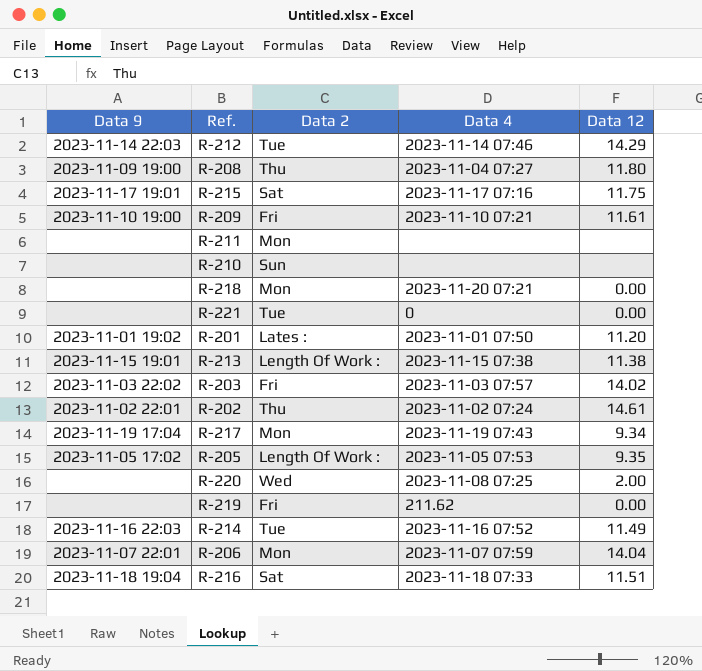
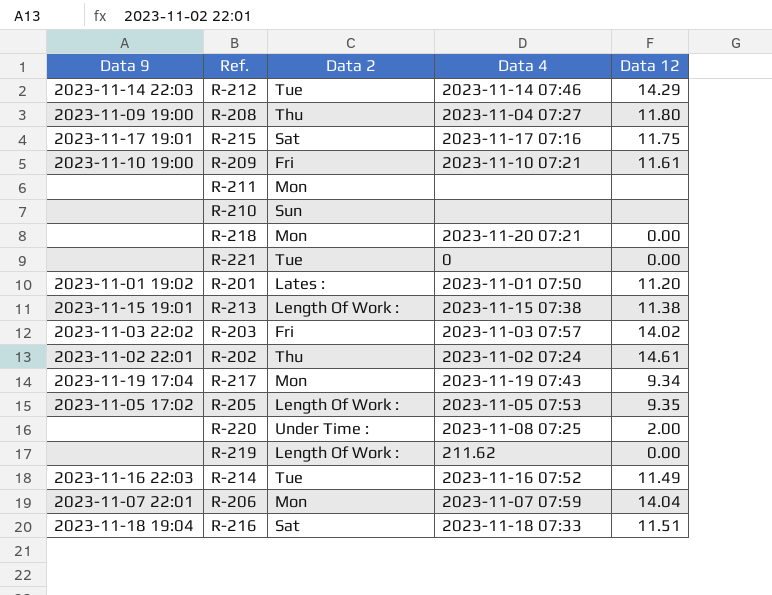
R-220 | Data 2: Wed -> Under Time :
R-219 | Data 2: Fri -> Length Of Work :

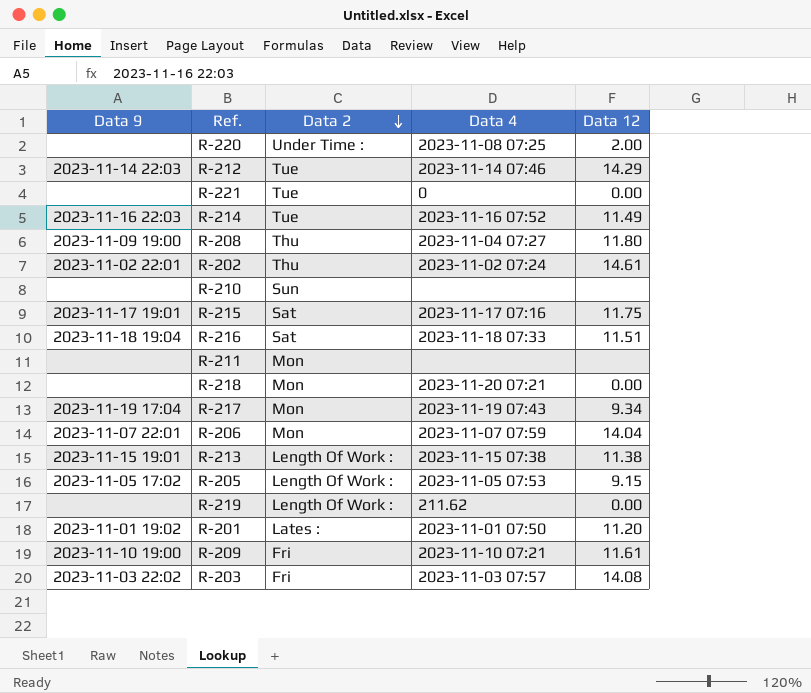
row order: none -> Data 2 descending
R-205 | Data 12: 9.35 -> 9.15
R-203 | Data 12: 14.02 -> 14.08

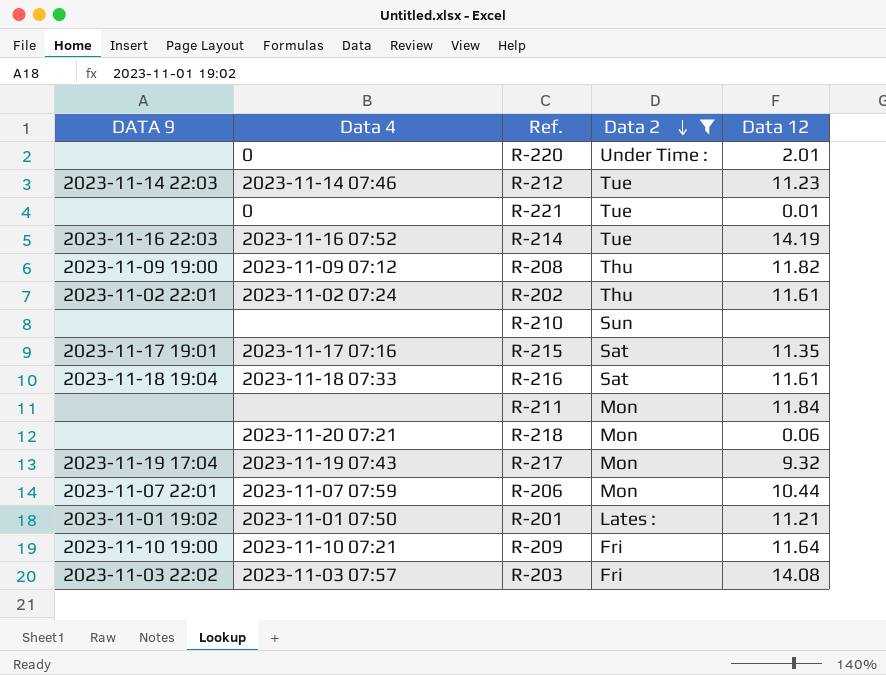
filter: none -> Data 2 != Length Of Work :
column name: Data 9 -> DATA 9
column Data 4 | position: 4 -> 2
R-220 | Data 4: 2023-11-08 07:25 -> 0
R-220 | Data 12: 2.00 -> 2.01
R-212 | Data 12: 14.29 -> 11.23
R-221 | Data 12: 0.00 -> 0.01
R-214 | Data 12: 11.49 -> 14.19
R-208 | Data 4: 2023-11-04 07:27 -> 2023-11-09 07:12
R-208 | Data 12: 11.80 -> 11.82
R-202 | Data 12: 14.61 -> 11.61
R-215 | Data 12: 11.75 -> 11.35
R-216 | Data 12: 11.51 -> 11.61
R-211 | Data 12: none -> 11.84
R-218 | Data 12: 0.00 -> 0.06
R-217 | Data 12: 9.34 -> 9.32
R-206 | Data 12: 14.04 -> 10.44
R-201 | Data 12: 11.20 -> 11.21
R-209 | Data 12: 11.61 -> 11.64

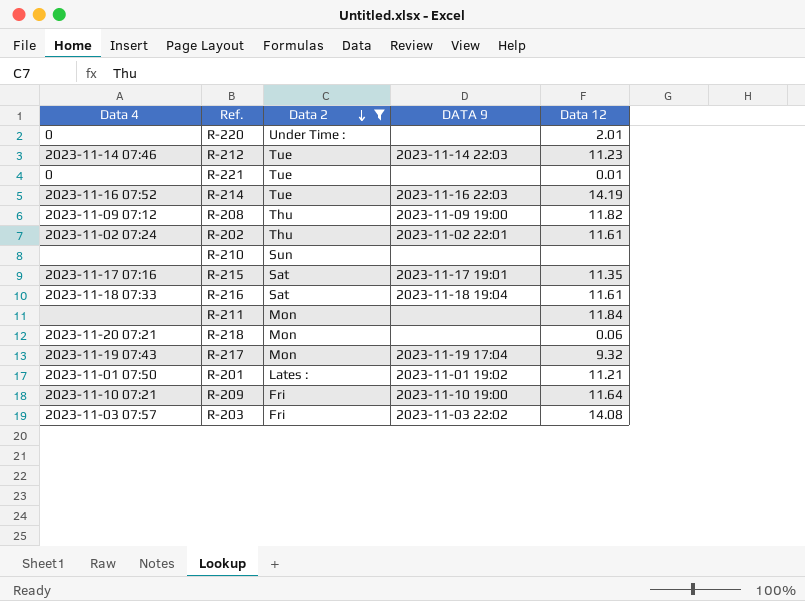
column DATA 9 | position: 1 -> 4
row R-206: 2023-11-07 22:01 | 2023-11-07 07:59 | Mon | 10.44 -> none

